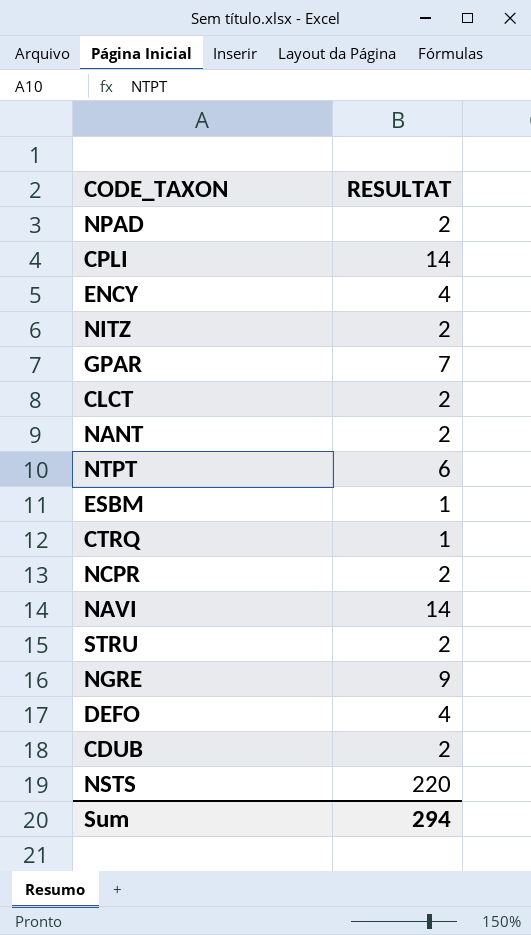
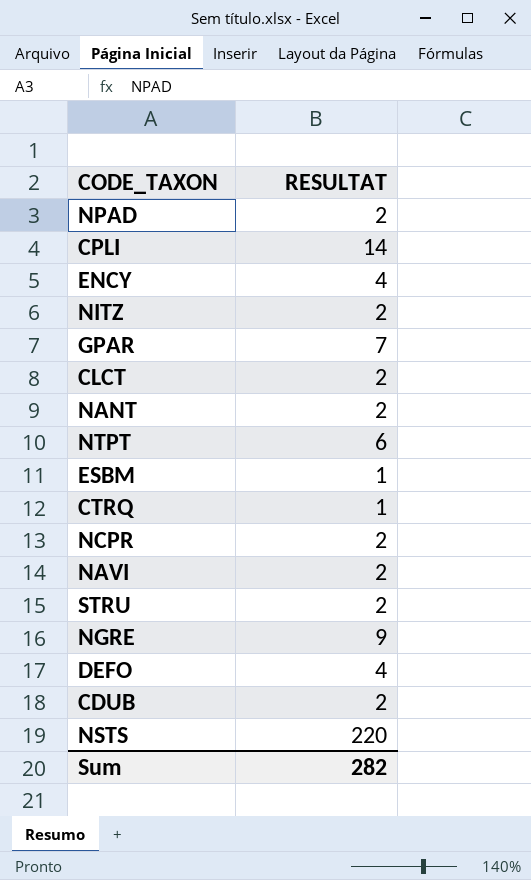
NAVI | RESULTAT: 14 -> 2
Sum | RESULTAT: 294 -> 282

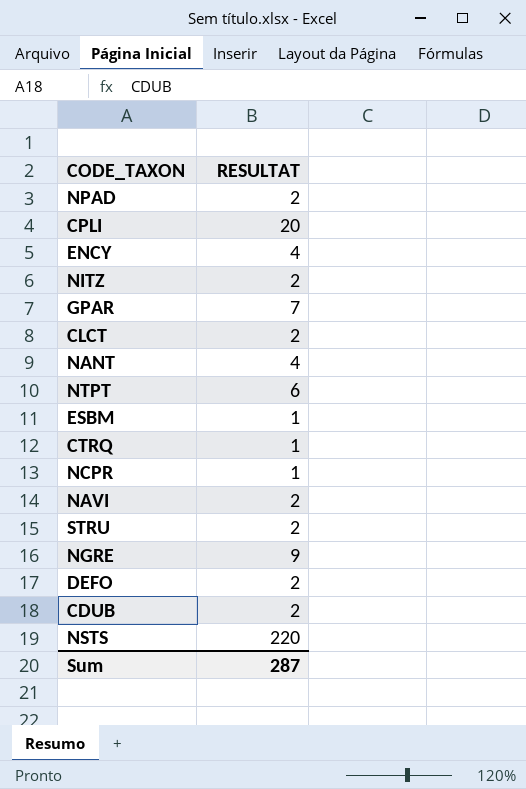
CPLI | RESULTAT: 14 -> 20
NANT | RESULTAT: 2 -> 4
NCPR | RESULTAT: 2 -> 1
DEFO | RESULTAT: 4 -> 2
Sum | RESULTAT: 282 -> 287

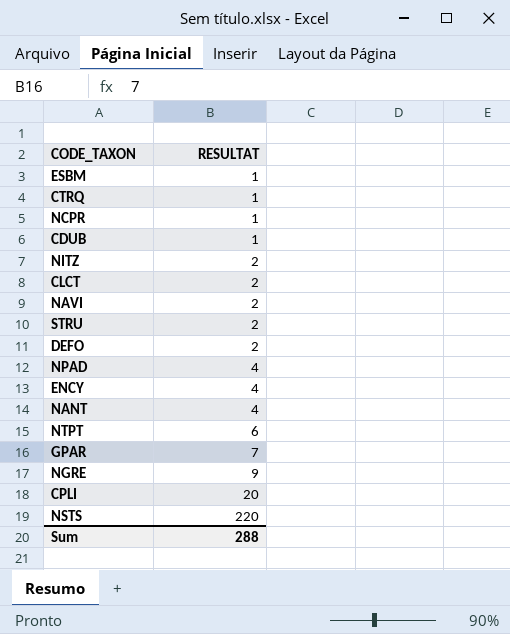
row order: none -> RESULTAT ascending
CDUB | RESULTAT: 2 -> 1
NPAD | RESULTAT: 2 -> 4
Sum | RESULTAT: 287 -> 288

